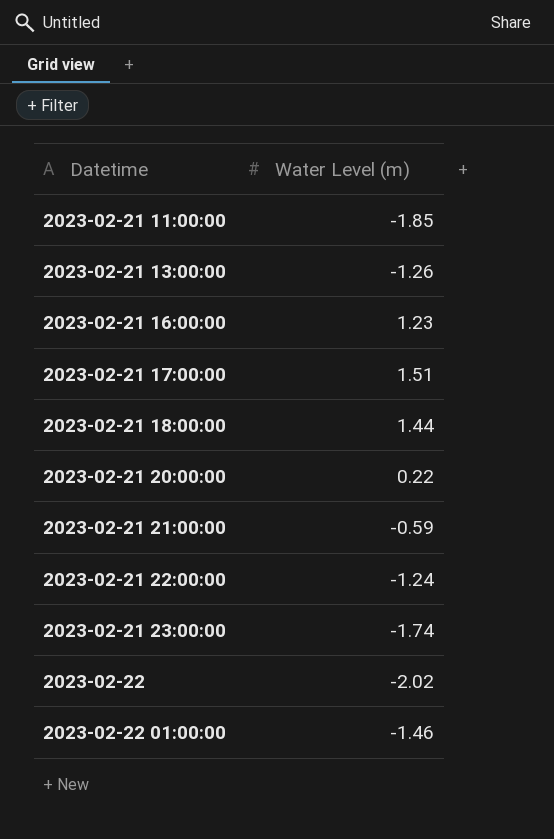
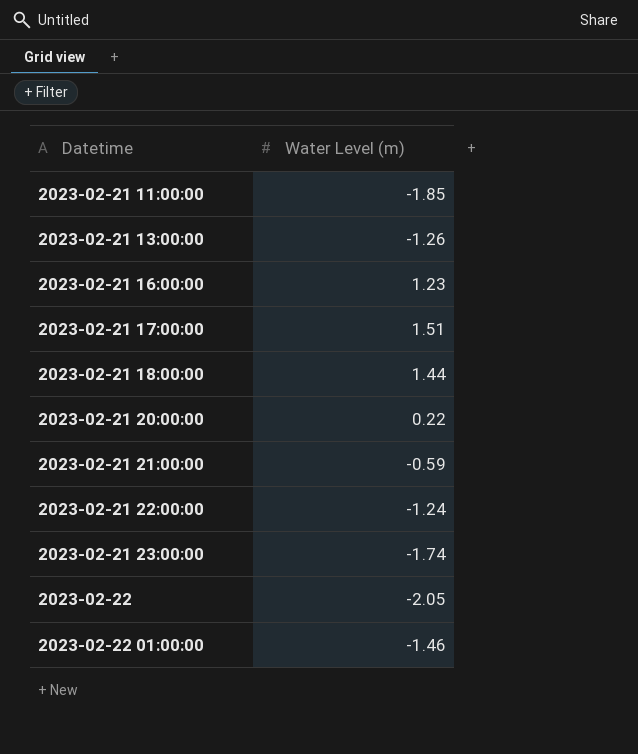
2023-02-22 | Water Level (m): -2.02 -> -2.05

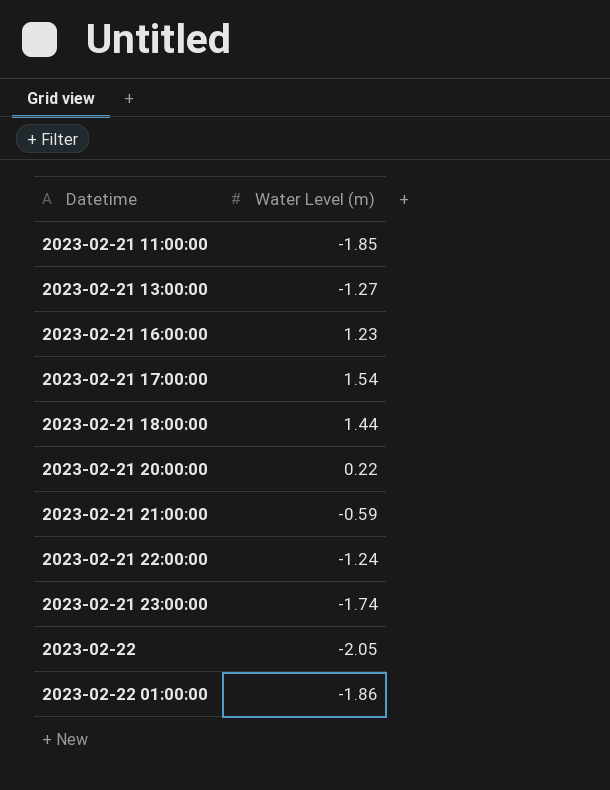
2023-02-21 13:00:00 | Water Level (m): -1.26 -> -1.27
2023-02-21 17:00:00 | Water Level (m): 1.51 -> 1.54
2023-02-22 01:00:00 | Water Level (m): -1.46 -> -1.86

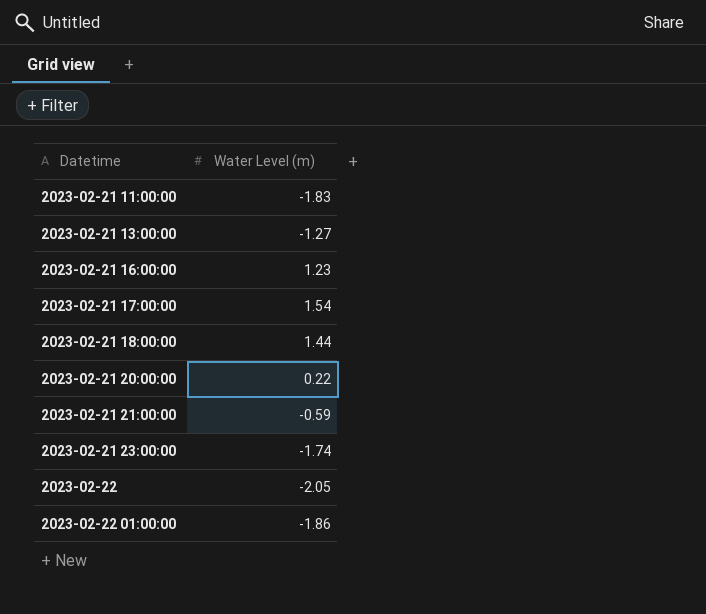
row 2023-02-21 22:00:00: -1.24 -> none
2023-02-21 11:00:00 | Water Level (m): -1.85 -> -1.83

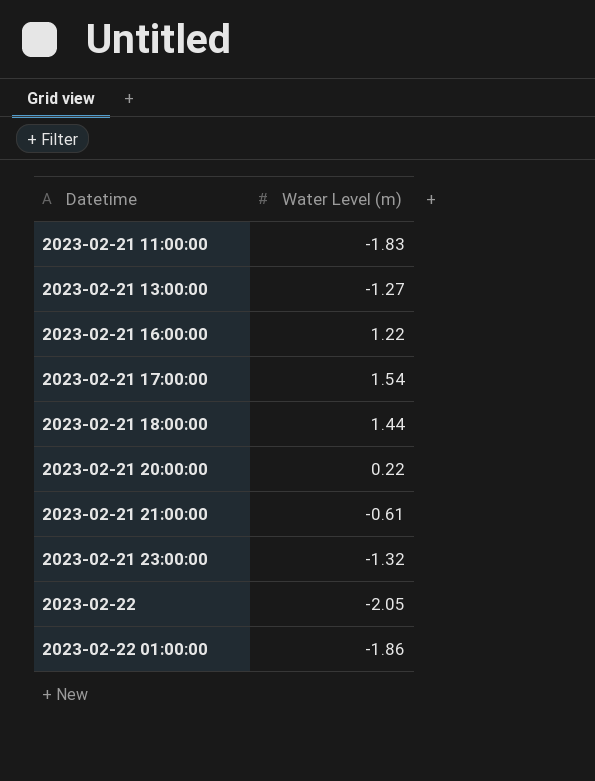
2023-02-21 16:00:00 | Water Level (m): 1.23 -> 1.22
2023-02-21 21:00:00 | Water Level (m): -0.59 -> -0.61
2023-02-21 23:00:00 | Water Level (m): -1.74 -> -1.32

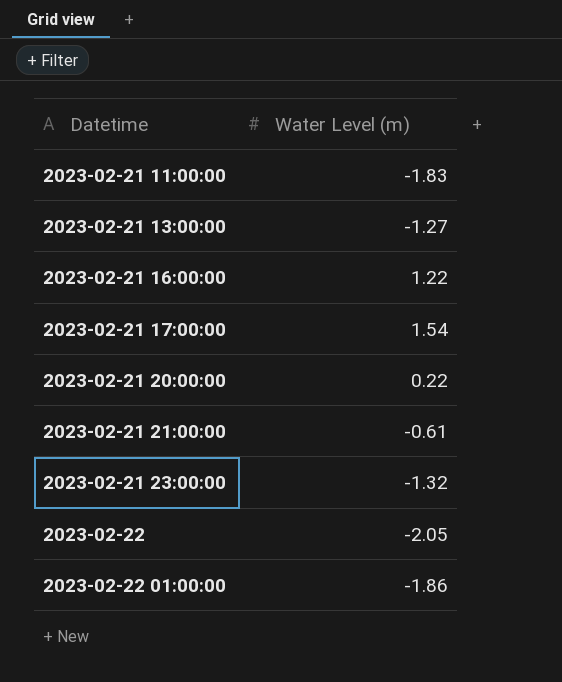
row 2023-02-21 18:00:00: 1.44 -> none

